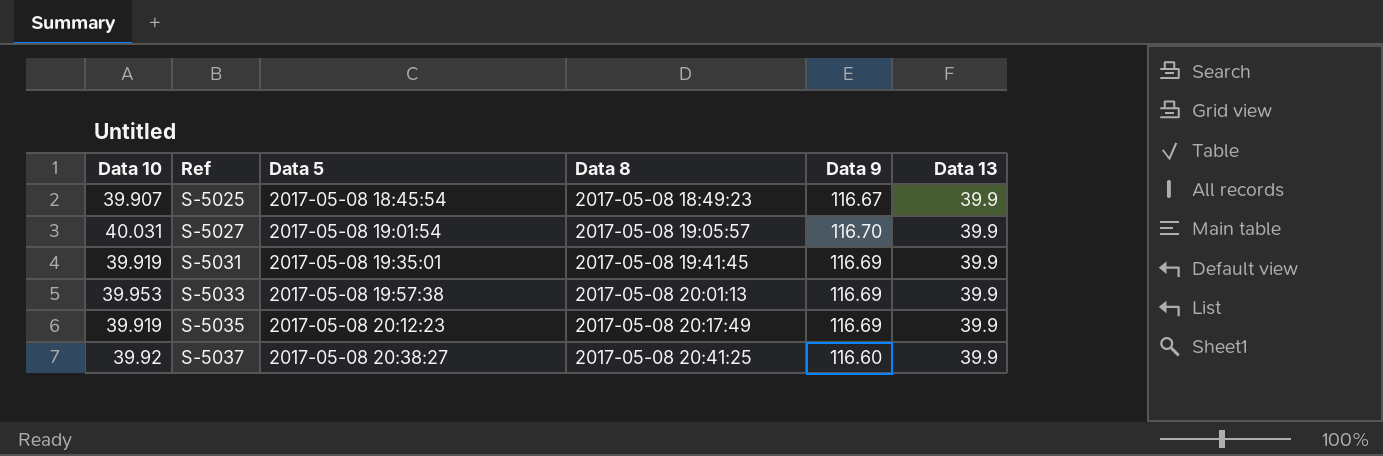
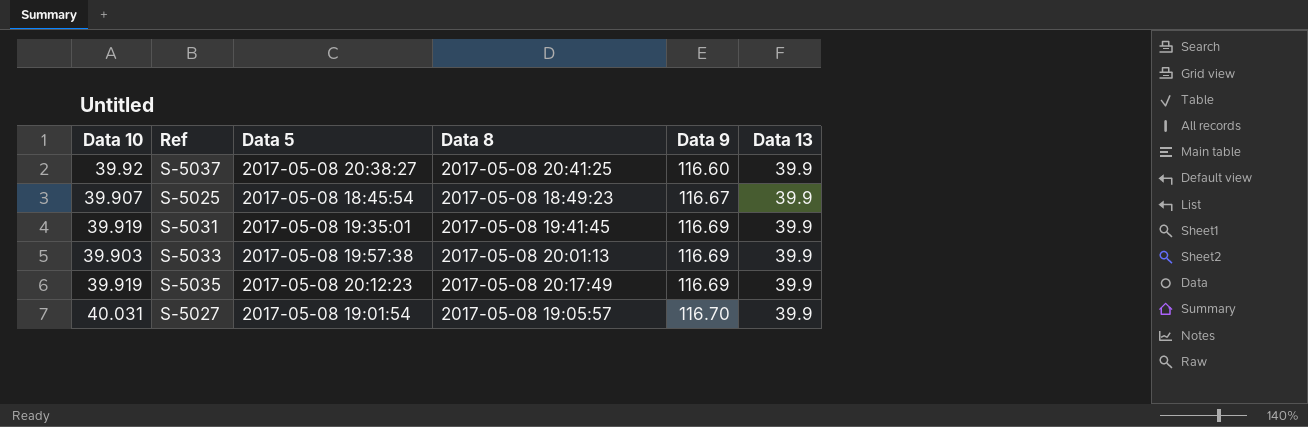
row order: Ref ascending -> Data 9 ascending
S-5033 | Data 10: 39.953 -> 39.903

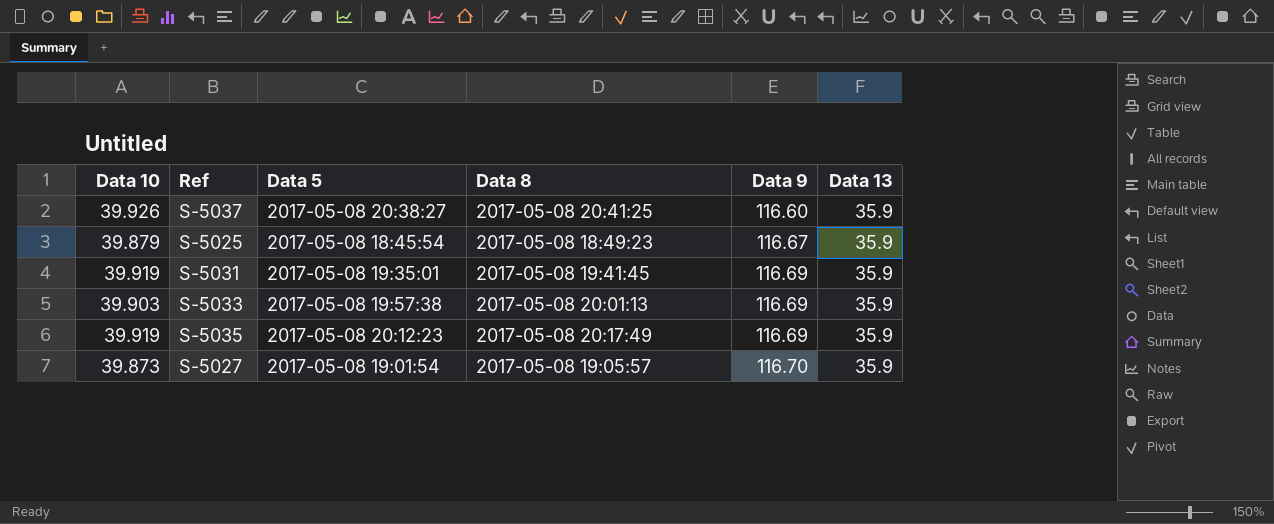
S-5037 | Data 10: 39.92 -> 39.926
S-5037 | Data 13: 39.9 -> 35.9
S-5025 | Data 10: 39.907 -> 39.879
S-5025 | Data 13: 39.9 -> 35.9
S-5031 | Data 13: 39.9 -> 35.9
S-5033 | Data 13: 39.9 -> 35.9
S-5035 | Data 13: 39.9 -> 35.9
S-5027 | Data 10: 40.031 -> 39.873
S-5027 | Data 13: 39.9 -> 35.9

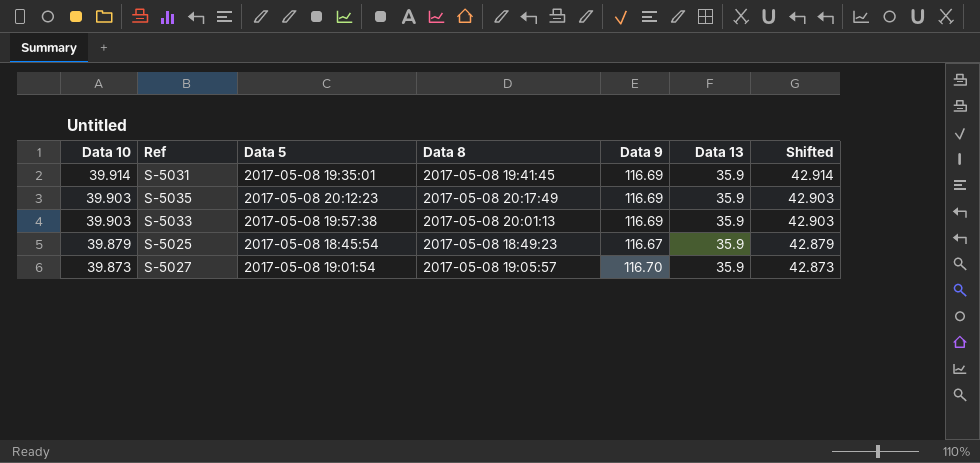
row order: Data 9 ascending -> Data 10 descending
column Shifted | formula: none -> [Data 10] + 3
row S-5037: 39.926 | 2017-05-08 20:38:27 | 2017-05-08 20:41:25 | 116.60 | 35.9 -> none
S-5031 | Data 10: 39.919 -> 39.914
S-5035 | Data 10: 39.919 -> 39.903

